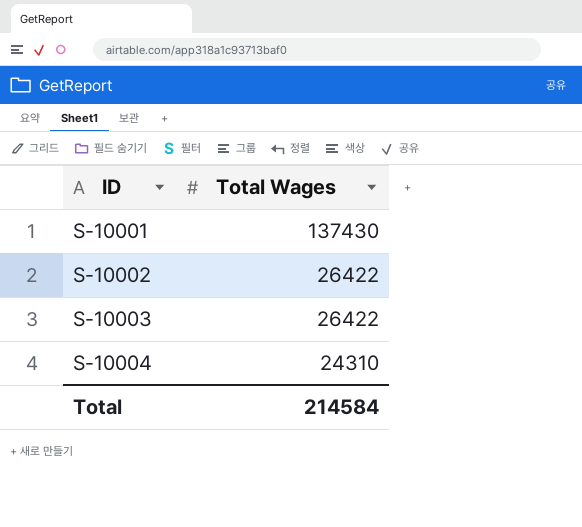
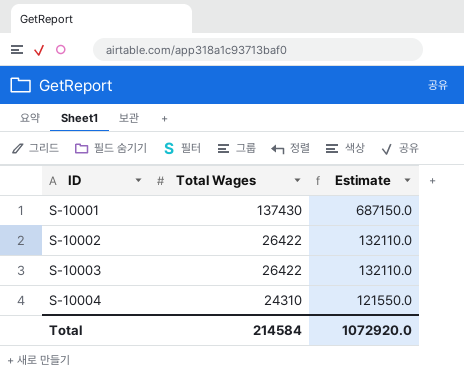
column Estimate | formula: none -> [Total Wages] * 5

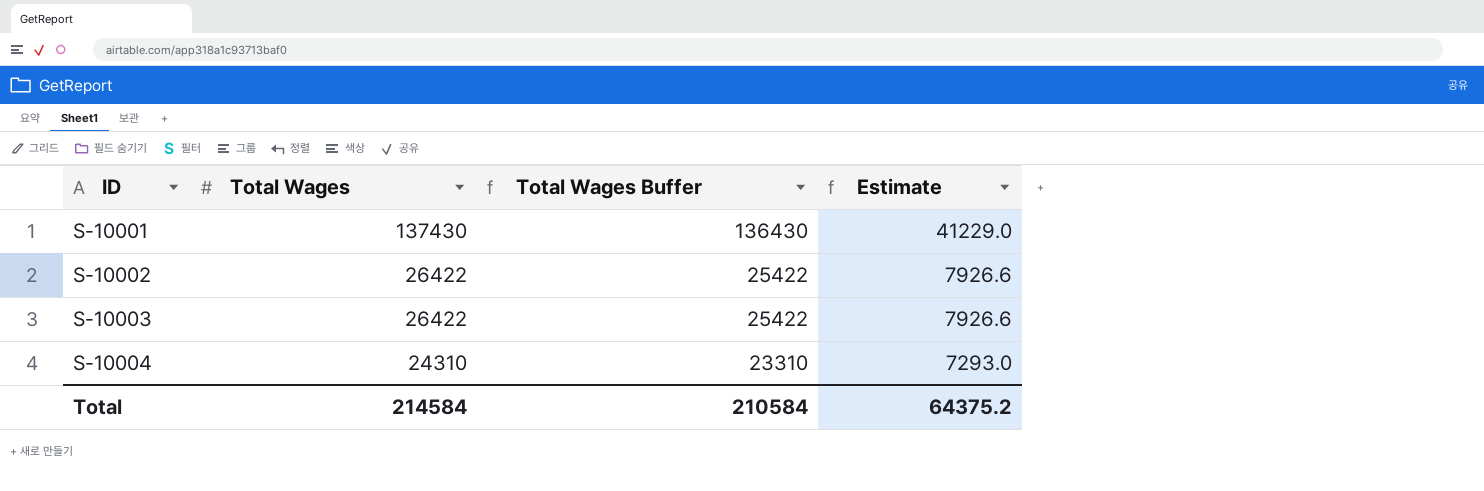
column Total Wages Buffer | formula: none -> [Total Wages] - 1000
column Estimate | formula: [Total Wages] * 5 -> [Total Wages] * 0.3
Total | Estimate: 1072920.0 -> 64375.2

